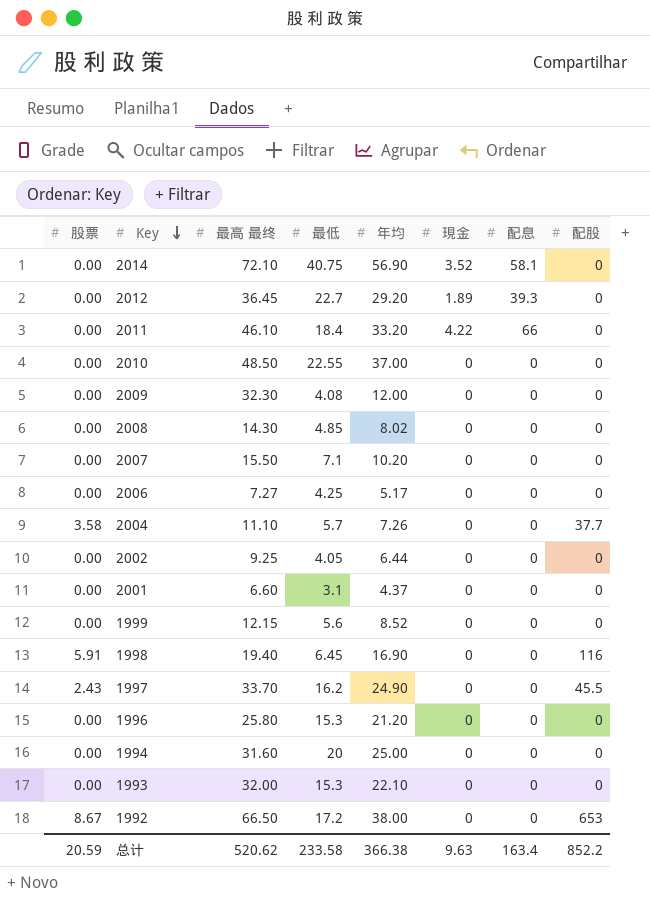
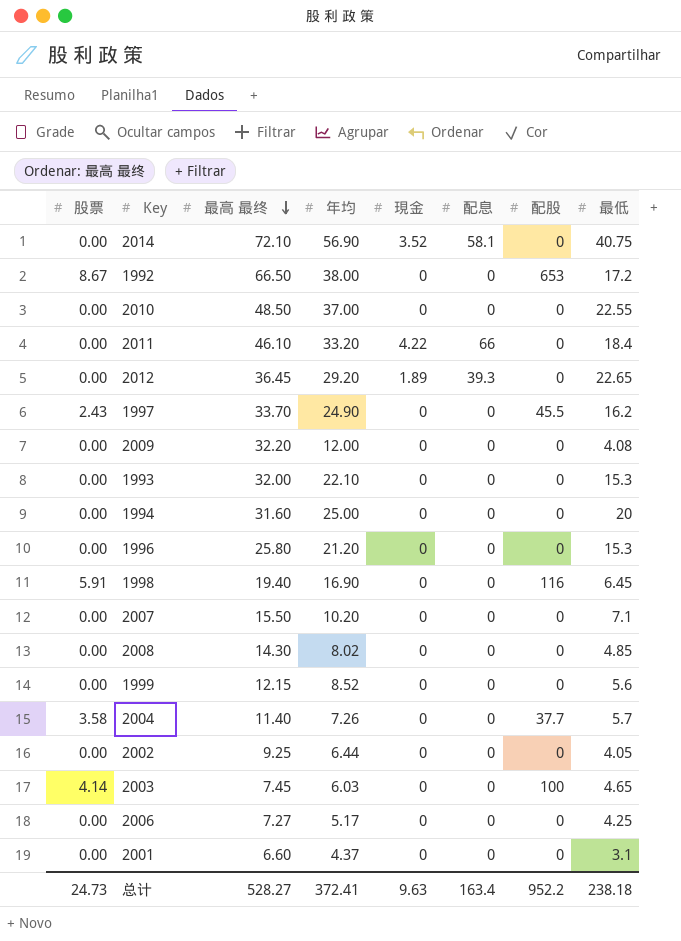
row order: Key descending -> 最高 最终 descending
column 最低 | position: 4 -> 8
2012 | 最低: 22.7 -> 22.65
2009 | 最高 最终: 32.30 -> 32.20
2004 | 最高 最终: 11.10 -> 11.40
row 2003: none -> 4.14 | 7.45 | 6.03 | 0 | 0 | 100 | 4.65
总计 | 股票: 20.59 -> 24.73
总计 | 最高 最终: 520.62 -> 528.27
总计 | 年均: 366.38 -> 372.41
总计 | 配股: 852.2 -> 952.2
总计 | 最低: 233.58 -> 238.18

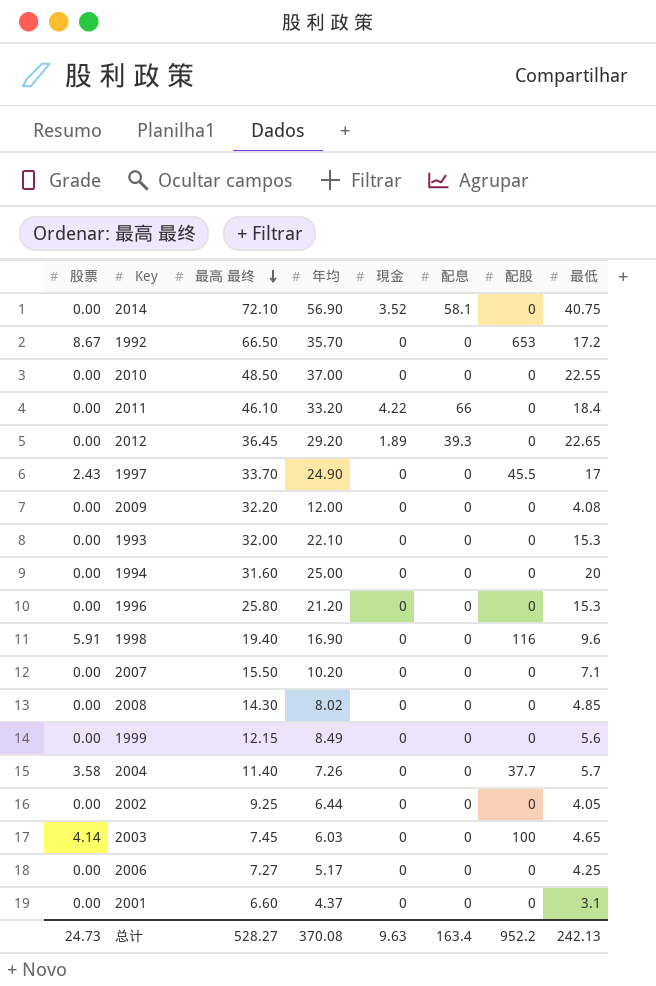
1992 | 年均: 38.00 -> 35.70
1997 | 最低: 16.2 -> 17
1998 | 最低: 6.45 -> 9.6
1999 | 年均: 8.52 -> 8.49
总计 | 年均: 372.41 -> 370.08
总计 | 最低: 238.18 -> 242.13

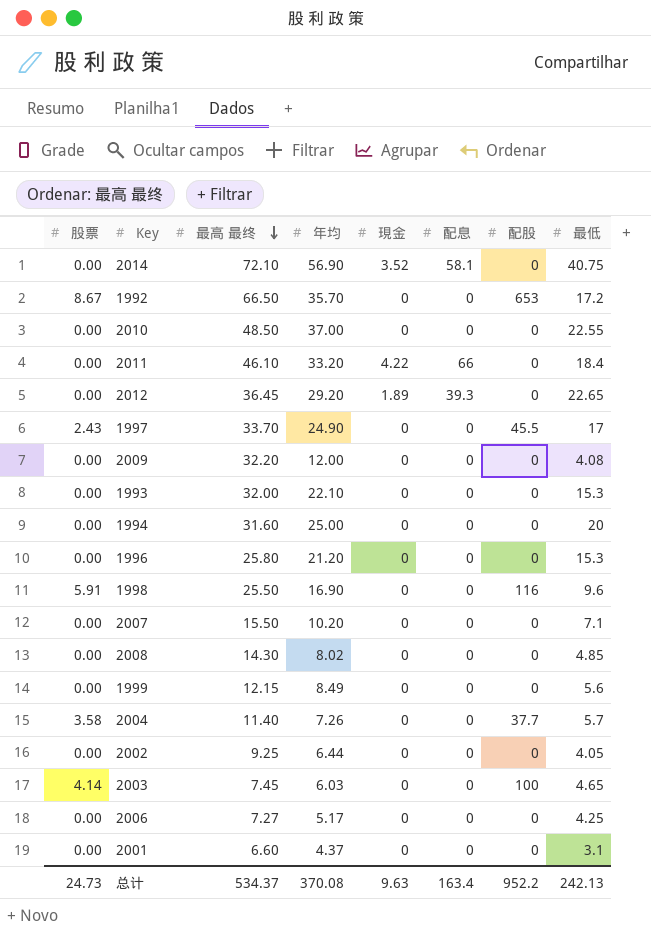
1998 | 最高 最终: 19.40 -> 25.50
总计 | 最高 最终: 528.27 -> 534.37

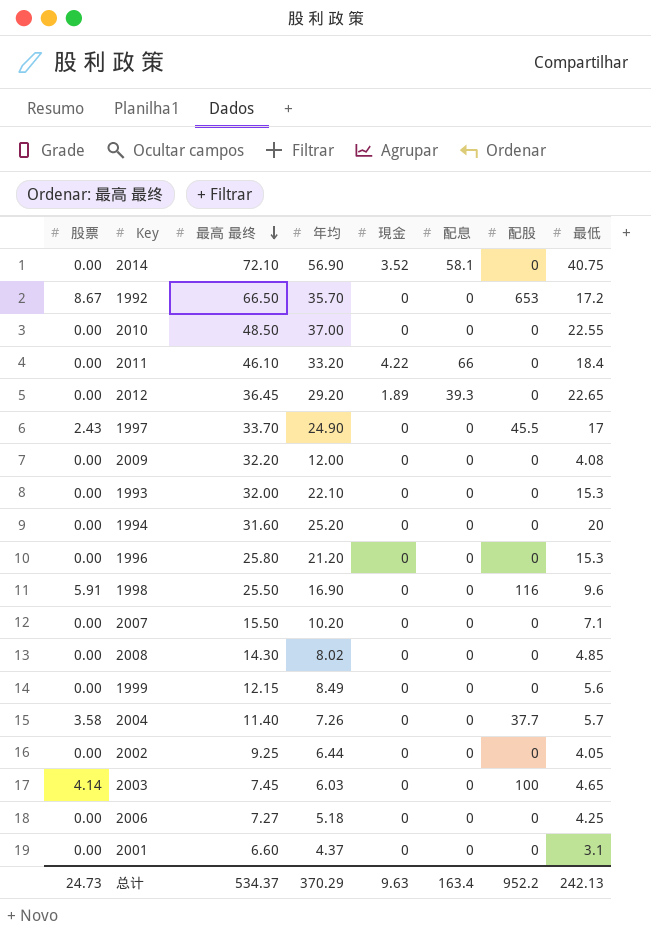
1994 | 年均: 25.00 -> 25.20
2006 | 年均: 5.17 -> 5.18
总计 | 年均: 370.08 -> 370.29

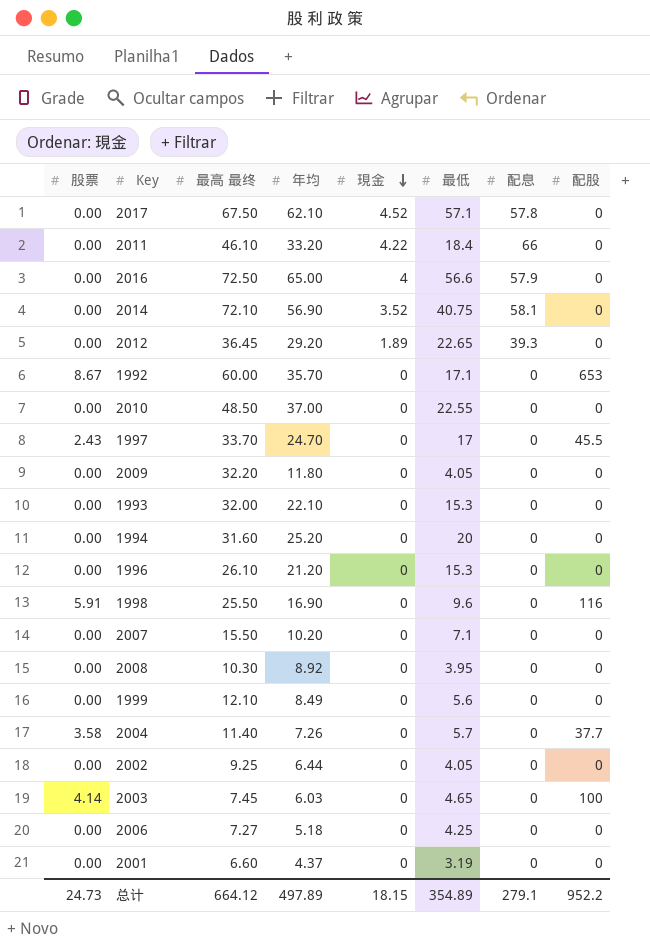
row order: 最高 最终 descending -> 現金 descending
column 最低 | position: 8 -> 6
row 2017: none -> 0.00 | 67.50 | 62.10 | 4.52 | 57.1 | 57.8 | 0
row 2016: none -> 0.00 | 72.50 | 65.00 | 4 | 56.6 | 57.9 | 0
1992 | 最高 最终: 66.50 -> 60.00
1992 | 最低: 17.2 -> 17.1
1997 | 年均: 24.90 -> 24.70
2009 | 年均: 12.00 -> 11.80
2009 | 最低: 4.08 -> 4.05
1996 | 最高 最终: 25.80 -> 26.10
2008 | 最高 最终: 14.30 -> 10.30
2008 | 年均: 8.02 -> 8.92
2008 | 最低: 4.85 -> 3.95
1999 | 最高 最终: 12.15 -> 12.10
2001 | 最低: 3.1 -> 3.19
总计 | 最高 最终: 534.37 -> 664.12
总计 | 年均: 370.29 -> 497.89
总计 | 現金: 9.63 -> 18.15
总计 | 最低: 242.13 -> 354.89
总计 | 配息: 163.4 -> 279.1

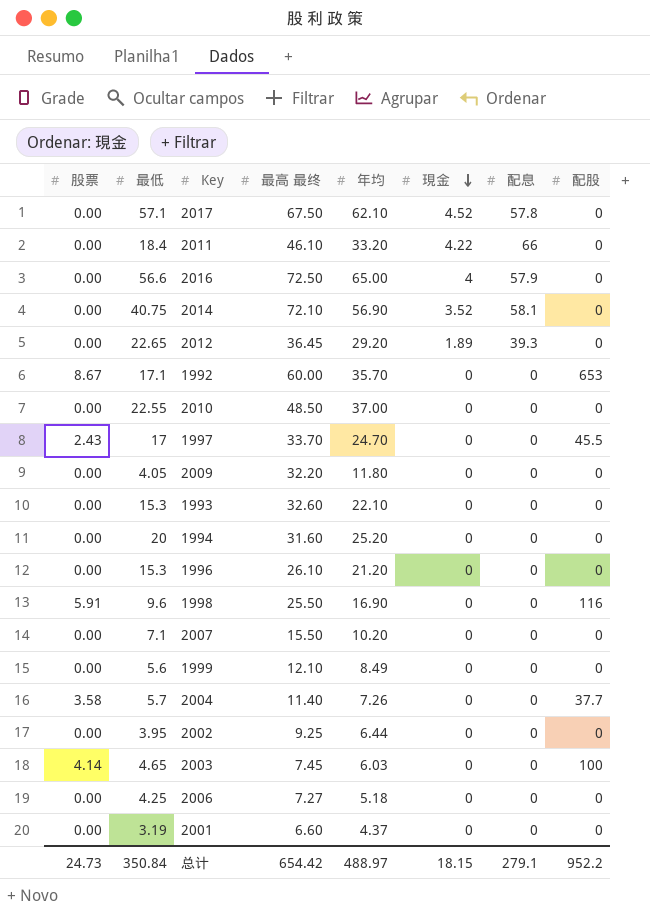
column 最低 | position: 6 -> 2
row 2008: 0.00 | 10.30 | 8.92 | 0 | 3.95 | 0 | 0 -> none
1993 | 最高 最终: 32.00 -> 32.60
2002 | 最低: 4.05 -> 3.95
总计 | 最低: 354.89 -> 350.84
总计 | 最高 最终: 664.12 -> 654.42
总计 | 年均: 497.89 -> 488.97

